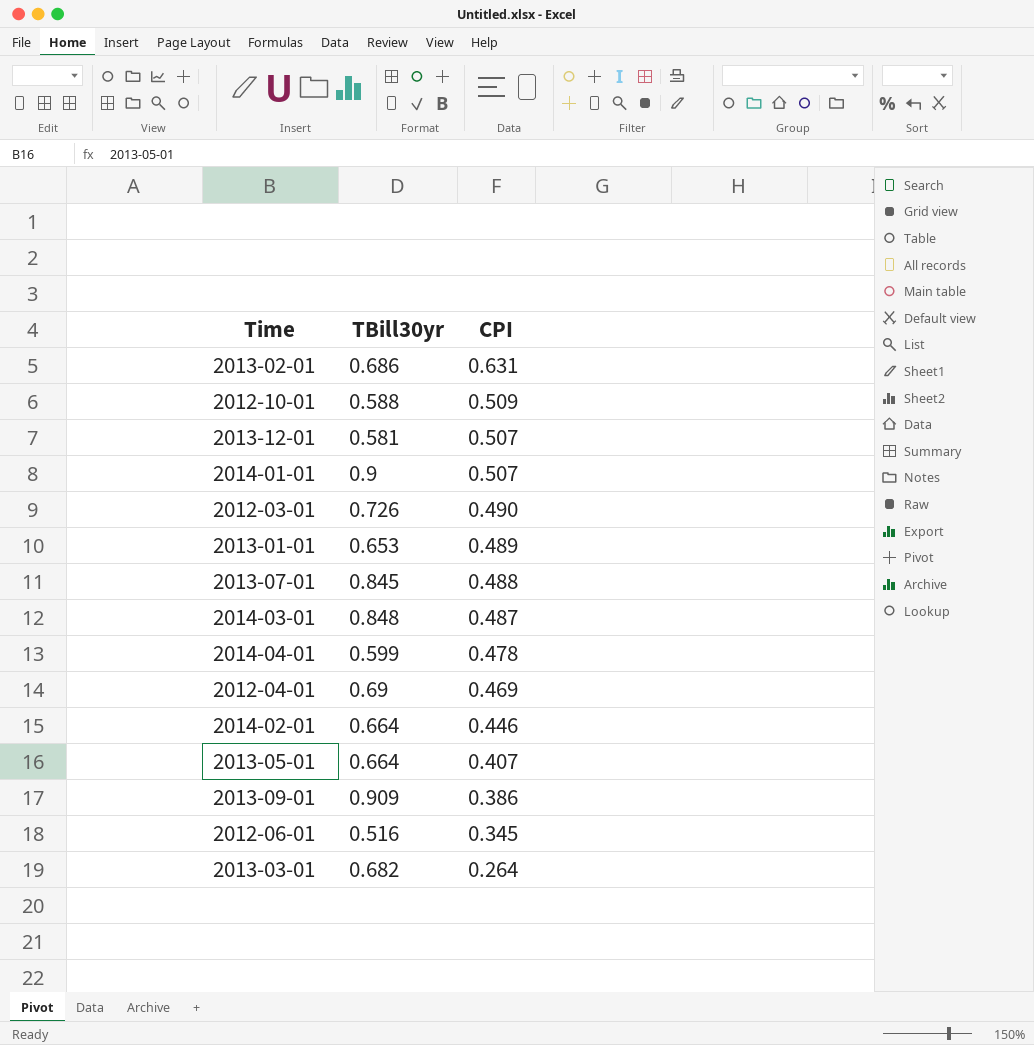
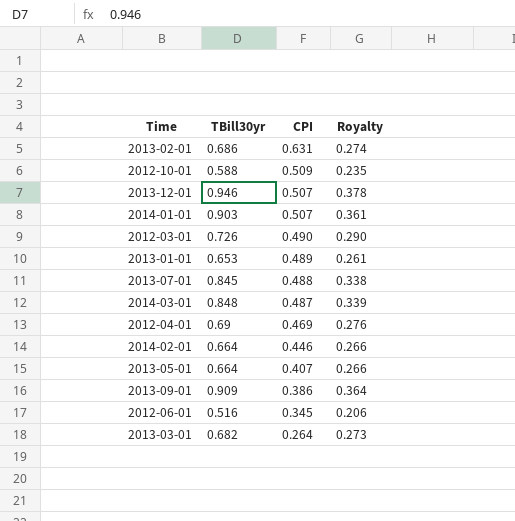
column Royalty | formula: none -> [TBill30yr] * 0.4
row 2014-04-01: 0.599 | 0.478 -> none
2013-12-01 | TBill30yr: 0.581 -> 0.946
2014-01-01 | TBill30yr: 0.9 -> 0.903

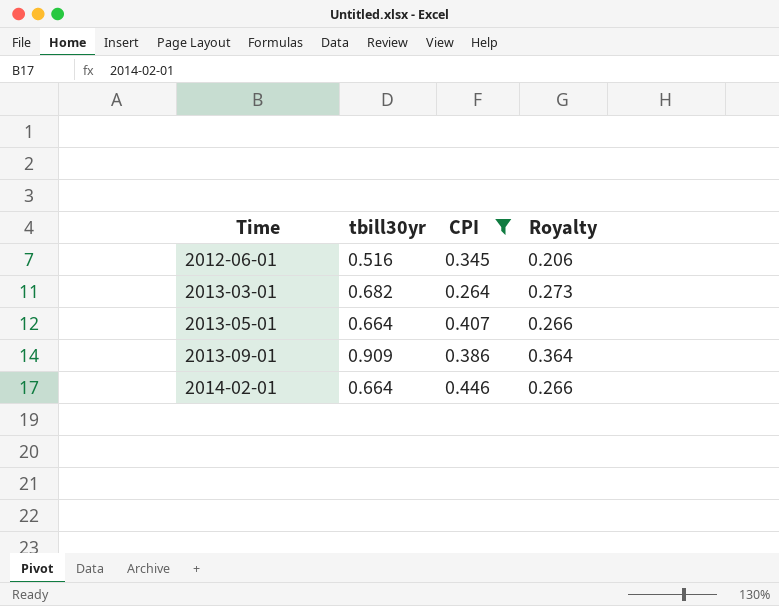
filter: none -> CPI <= 0.446
row order: CPI descending -> Time ascending
column name: TBill30yr -> tbill30yr

